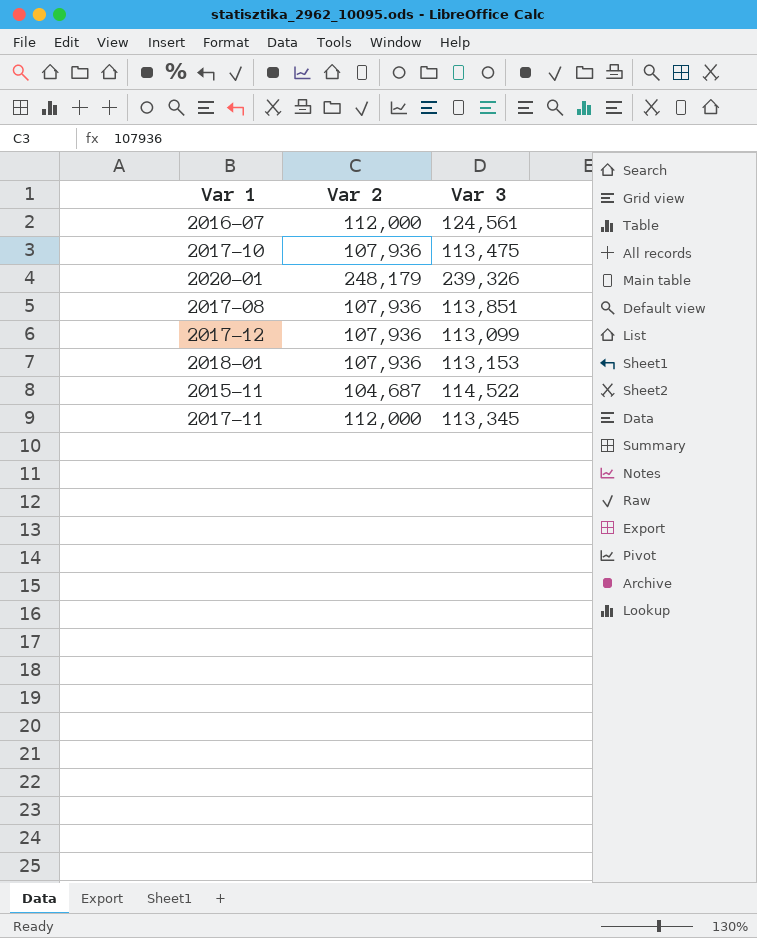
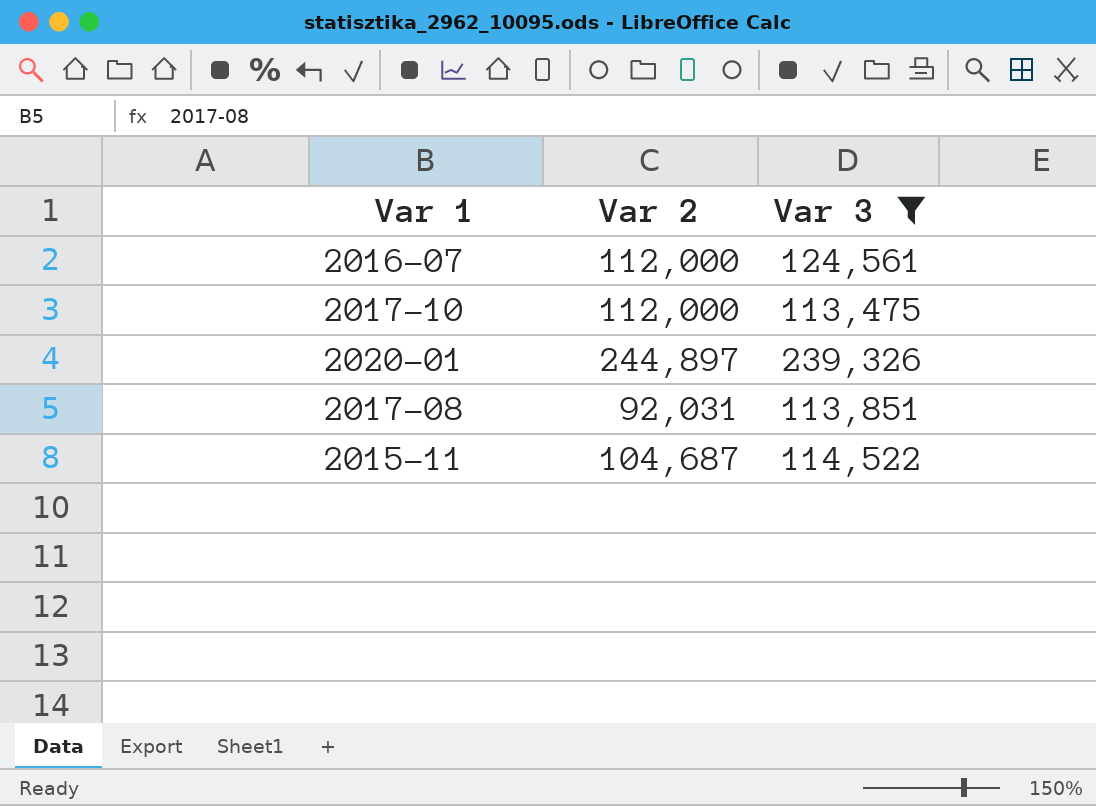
filter: none -> Var 3 >= 113,475
2017-10 | Var 2: 107,936 -> 112,000
2020-01 | Var 2: 248,179 -> 244,897
2017-08 | Var 2: 107,936 -> 92,031

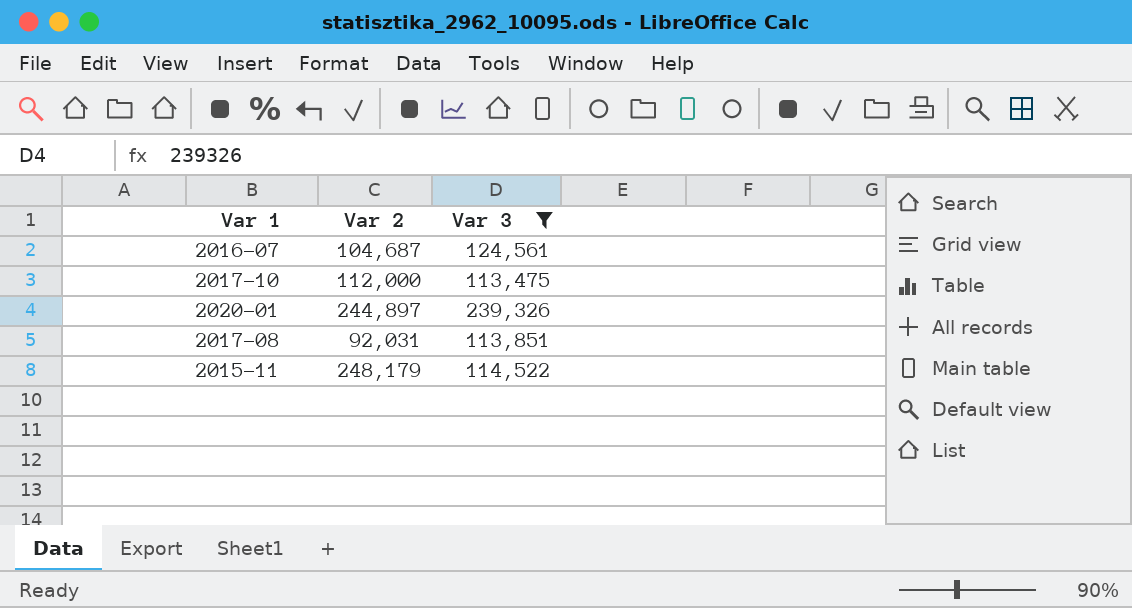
2016-07 | Var 2: 112,000 -> 104,687
2015-11 | Var 2: 104,687 -> 248,179

